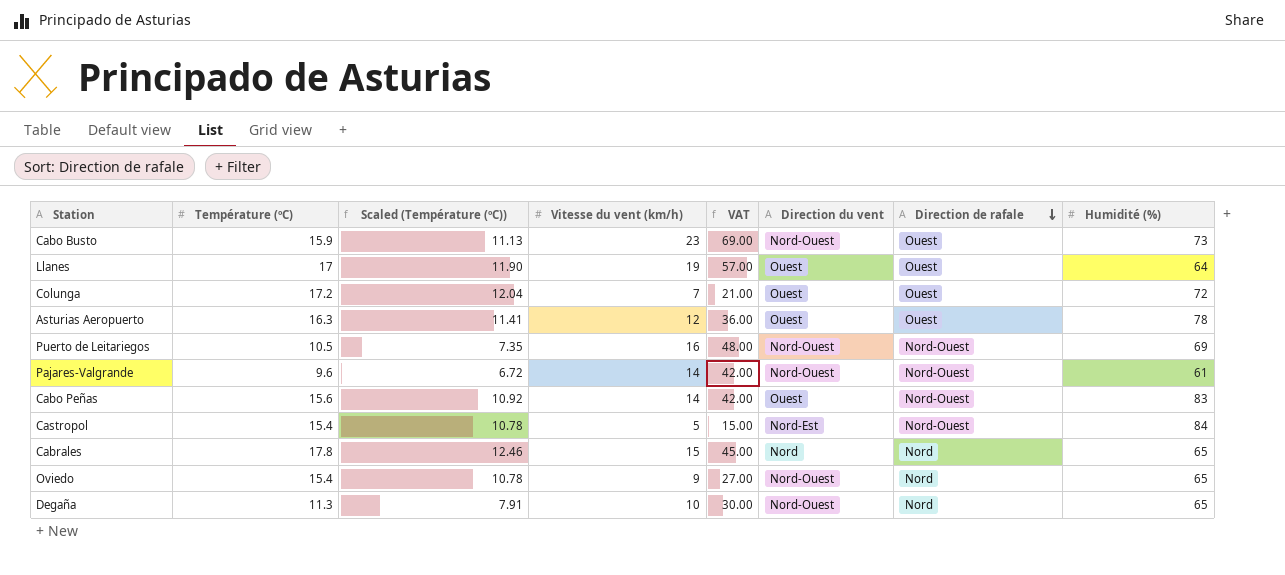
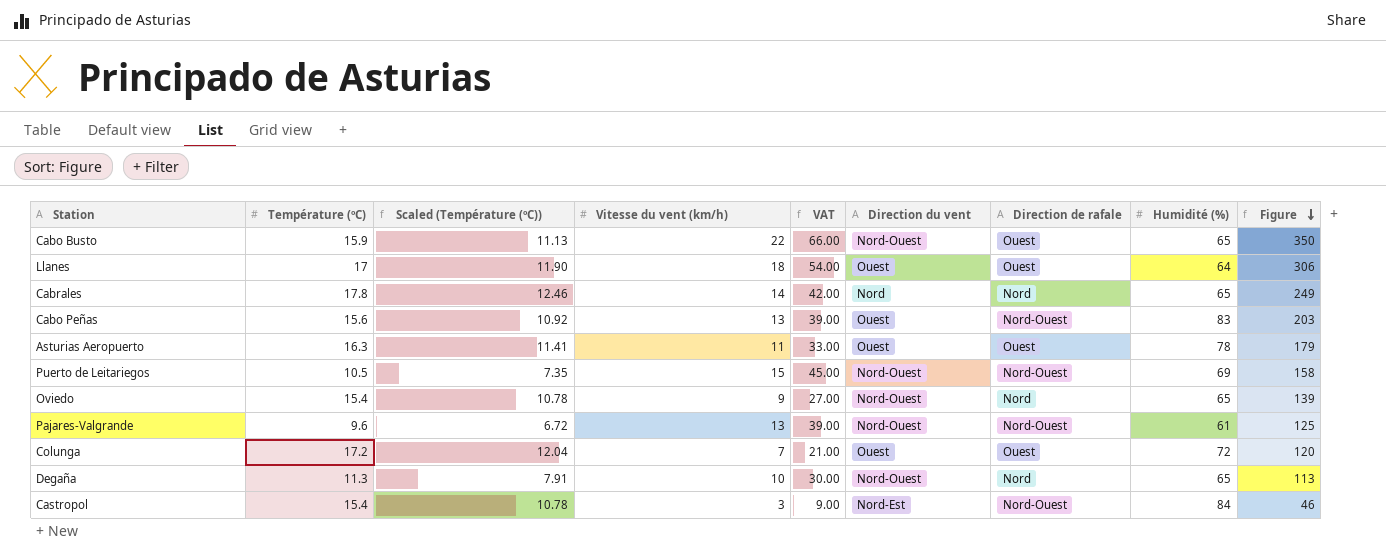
row order: Direction de rafale descending -> Figure descending
column Figure | formula: none -> [Température (ºC)] * [Vitesse du vent (km/h)]
Cabo Busto | Vitesse du vent (km/h): 23 -> 22
Cabo Busto | VAT: 69.00 -> 66.00
Cabo Busto | Humidité (%): 73 -> 65
Llanes | Vitesse du vent (km/h): 19 -> 18
Llanes | VAT: 57.00 -> 54.00
Cabrales | Vitesse du vent (km/h): 15 -> 14
Cabrales | VAT: 45.00 -> 42.00
Cabo Peñas | Vitesse du vent (km/h): 14 -> 13
Cabo Peñas | VAT: 42.00 -> 39.00
Asturias Aeropuerto | Vitesse du vent (km/h): 12 -> 11
Asturias Aeropuerto | VAT: 36.00 -> 33.00
Puerto de Leitariegos | Vitesse du vent (km/h): 16 -> 15
Puerto de Leitariegos | VAT: 48.00 -> 45.00
Pajares-Valgrande | Vitesse du vent (km/h): 14 -> 13
Pajares-Valgrande | VAT: 42.00 -> 39.00
Castropol | Vitesse du vent (km/h): 5 -> 3
Castropol | VAT: 15.00 -> 9.00

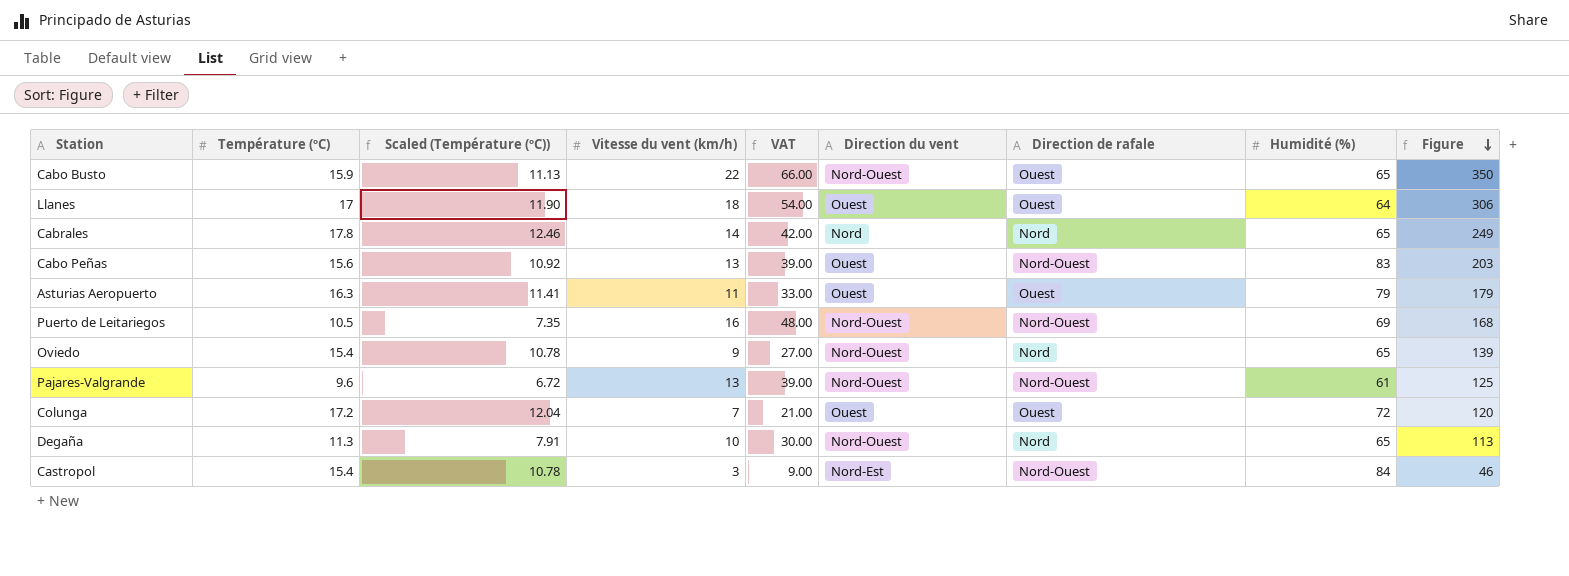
Asturias Aeropuerto | Humidité (%): 78 -> 79
Puerto de Leitariegos | Vitesse du vent (km/h): 15 -> 16
Puerto de Leitariegos | VAT: 45.00 -> 48.00
Puerto de Leitariegos | Figure: 158 -> 168

